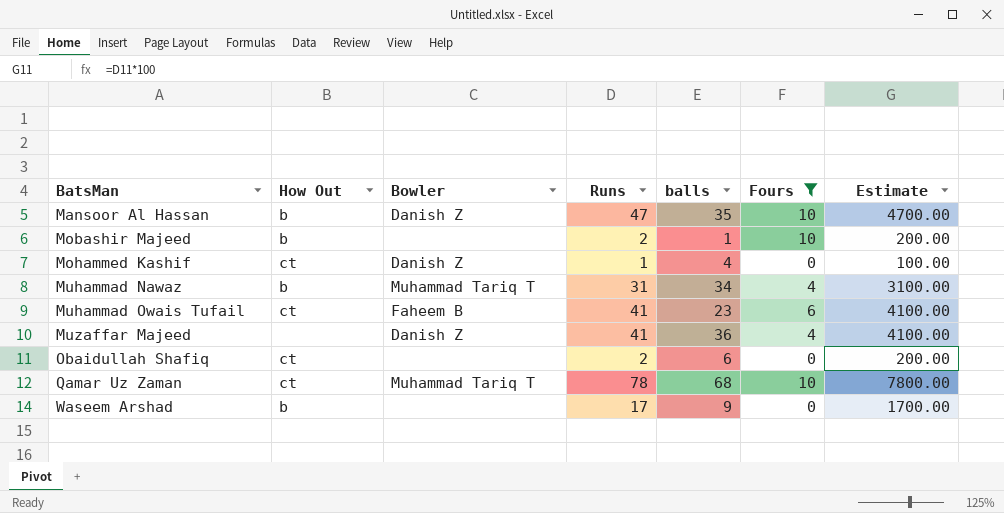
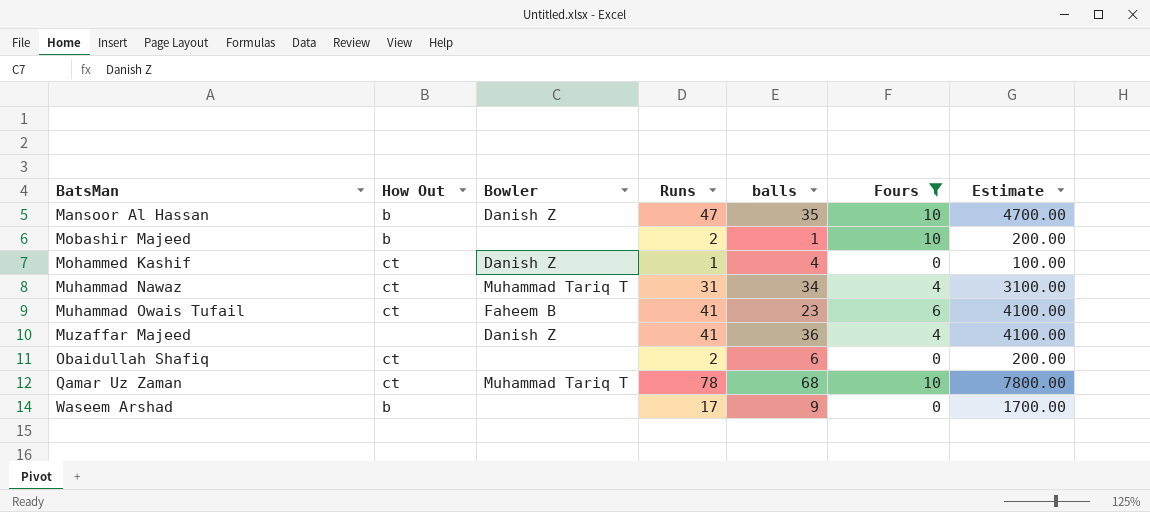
Muhammad Nawaz | How Out: b -> ct

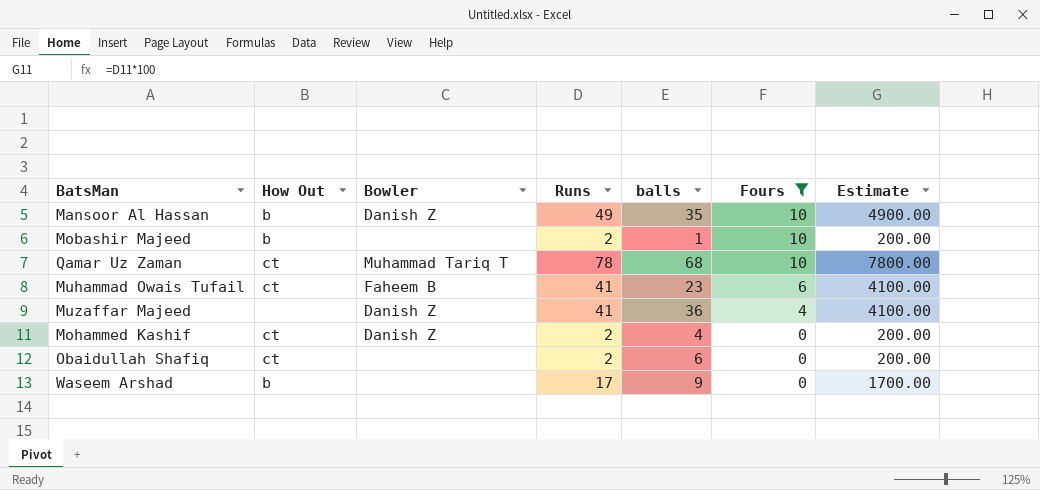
row order: BatsMan ascending -> Fours descending
row Muhammad Nawaz: ct | Muhammad Tariq T | 31 | 34 | 4 | 3100.00 -> none
Mansoor Al Hassan | Runs: 47 -> 49
Mansoor Al Hassan | Estimate: 4700.00 -> 4900.00
Mohammed Kashif | Runs: 1 -> 2
Mohammed Kashif | Estimate: 100.00 -> 200.00

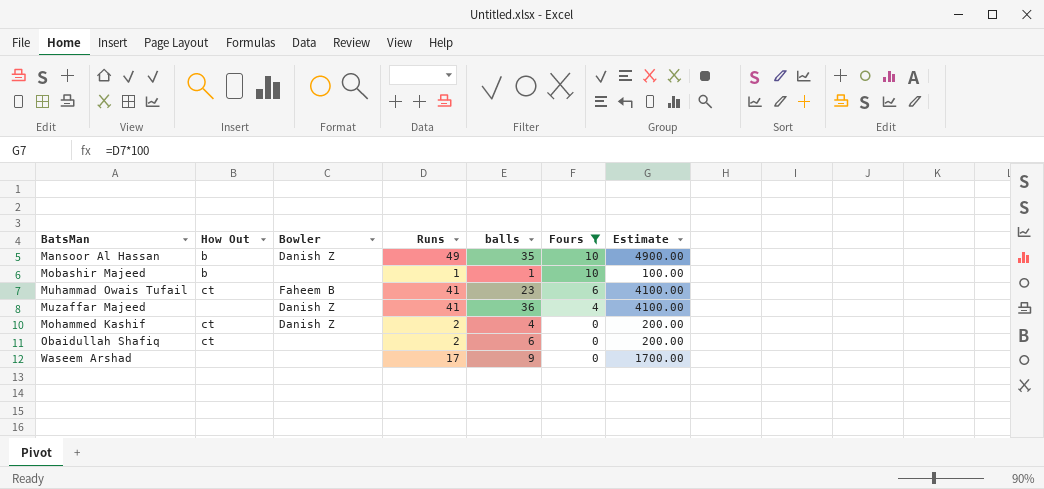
row Qamar Uz Zaman: ct | Muhammad Tariq T | 78 | 68 | 10 | 7800.00 -> none
Mobashir Majeed | Runs: 2 -> 1
Mobashir Majeed | Estimate: 200.00 -> 100.00
Waseem Arshad | How Out: b -> none

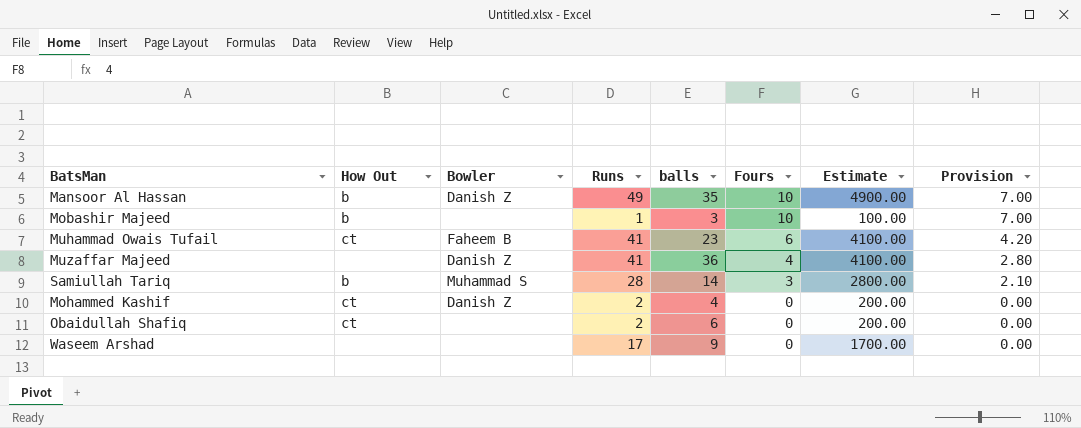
filter: Fours != 3 -> none
column Provision | formula: none -> [Fours] * 0.7
Mobashir Majeed | balls: 1 -> 3

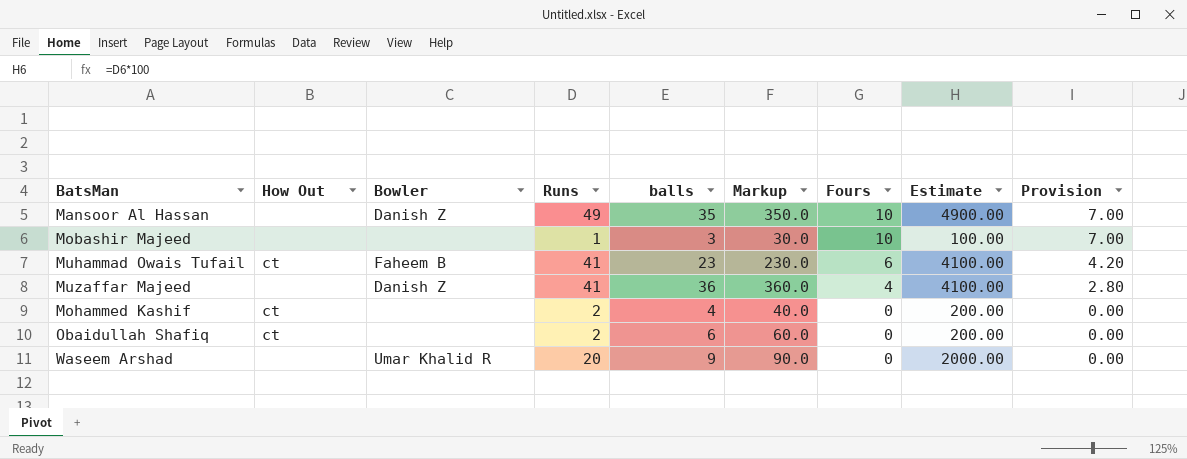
column Markup | formula: none -> [balls] * 10
row Samiullah Tariq: b | Muhammad S | 28 | 14 | 3 | 2800.00 | 2.10 -> none
Mansoor Al Hassan | How Out: b -> none
Mobashir Majeed | How Out: b -> none
Mohammed Kashif | Bowler: Danish Z -> none
Waseem Arshad | Bowler: none -> Umar Khalid R
Waseem Arshad | Runs: 17 -> 20
Waseem Arshad | Estimate: 1700.00 -> 2000.00

